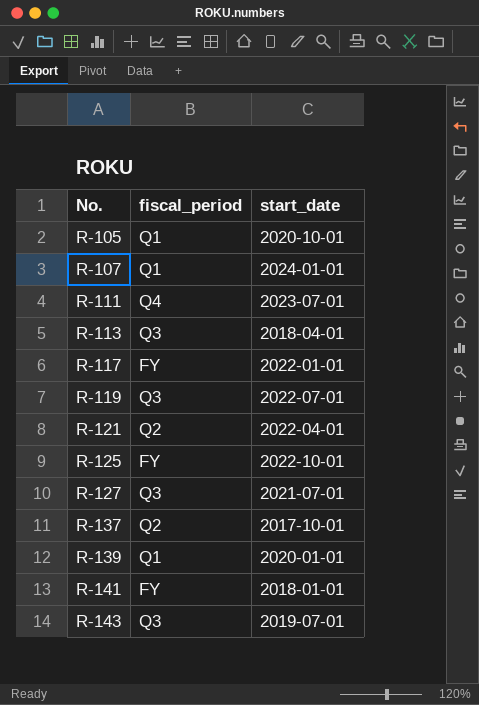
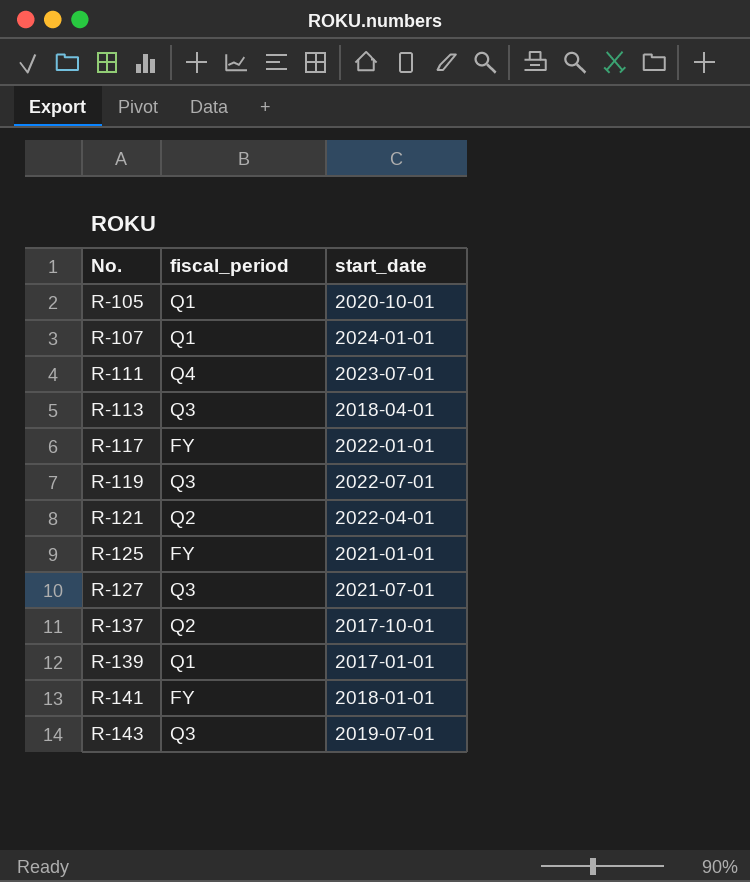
R-125 | start_date: 2022-10-01 -> 2021-01-01
R-139 | start_date: 2020-01-01 -> 2017-01-01

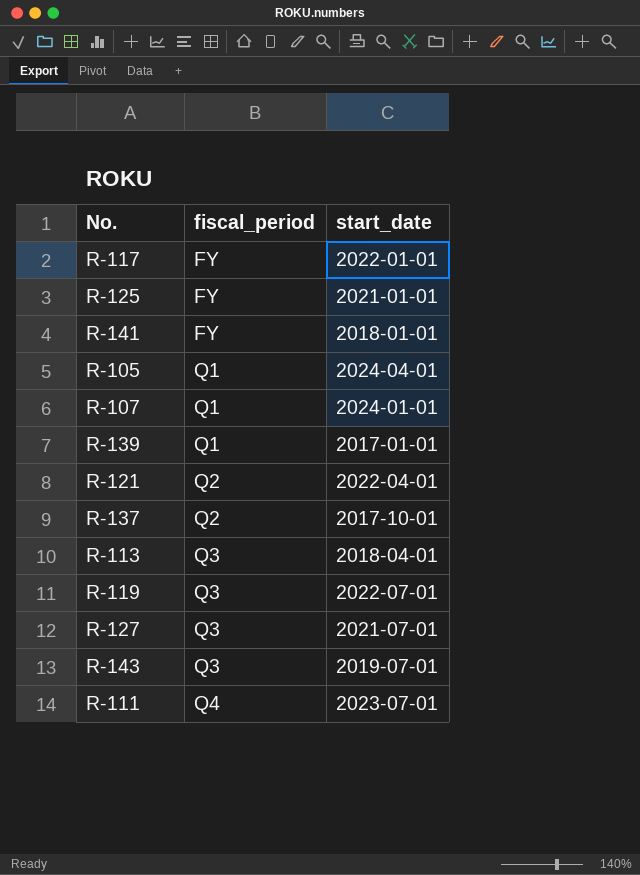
row order: No. ascending -> fiscal_period ascending
R-105 | start_date: 2020-10-01 -> 2024-04-01

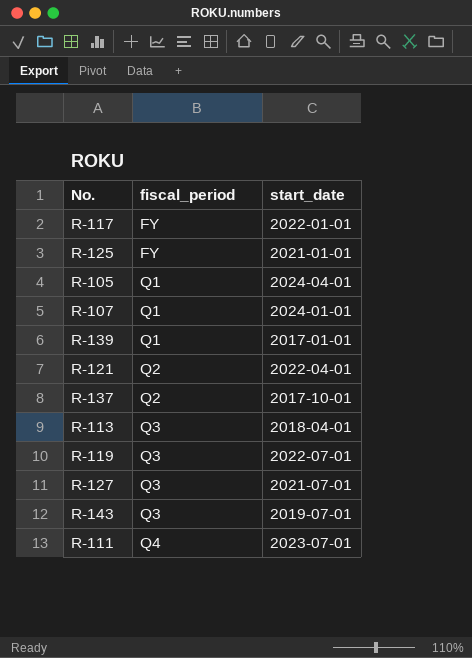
row R-141: FY | 2018-01-01 -> none

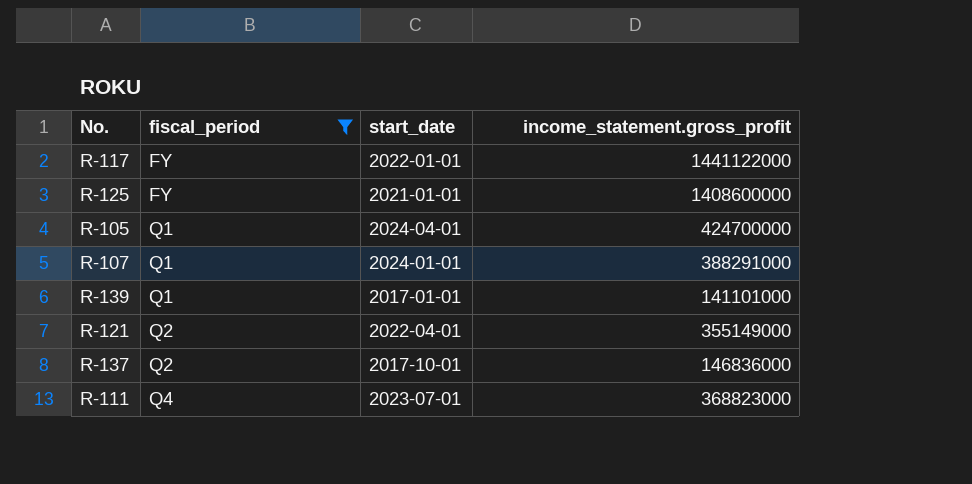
filter: none -> fiscal_period != Q3
column income_statement.gross_profit | position: none -> 4

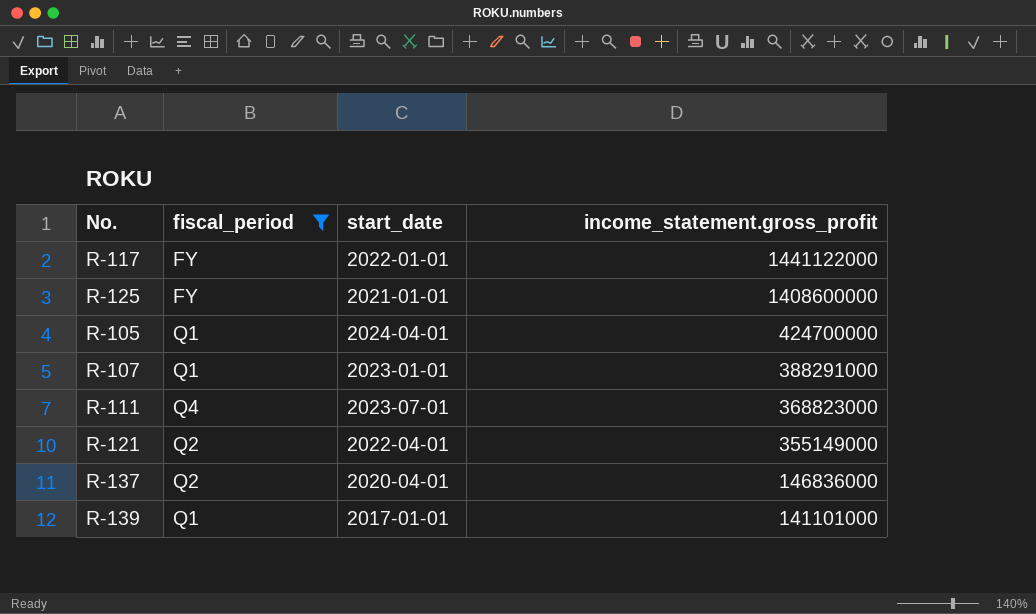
row order: fiscal_period ascending -> income_statement.gross_profit descending
R-107 | start_date: 2024-01-01 -> 2023-01-01
R-137 | start_date: 2017-10-01 -> 2020-04-01

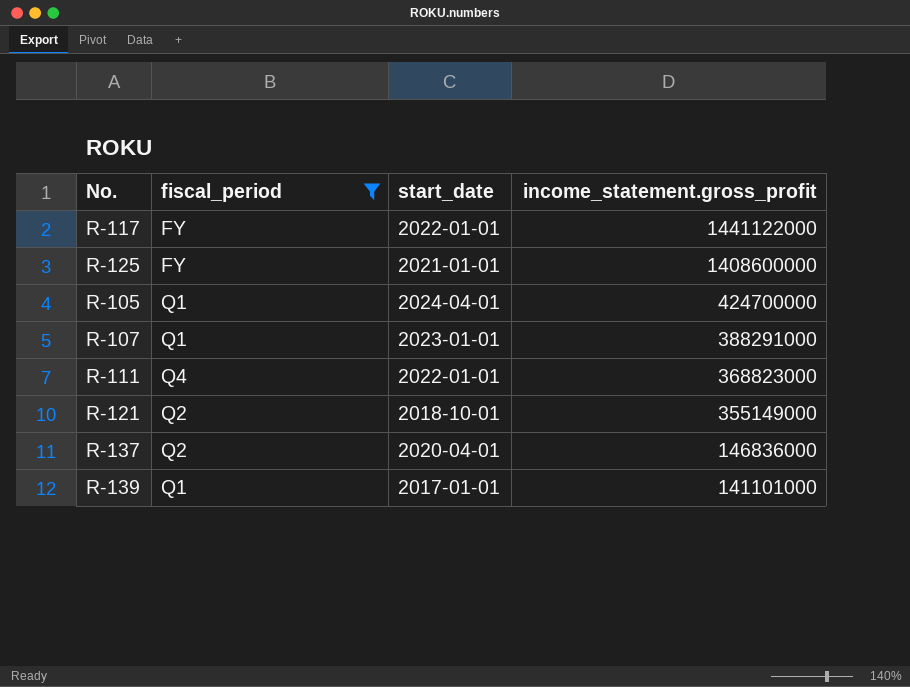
R-111 | start_date: 2023-07-01 -> 2022-01-01
R-121 | start_date: 2022-04-01 -> 2018-10-01

